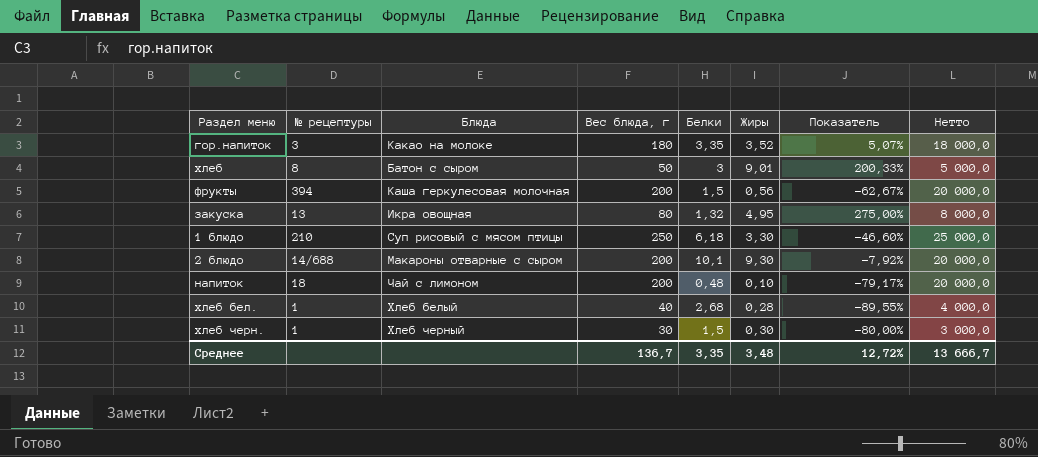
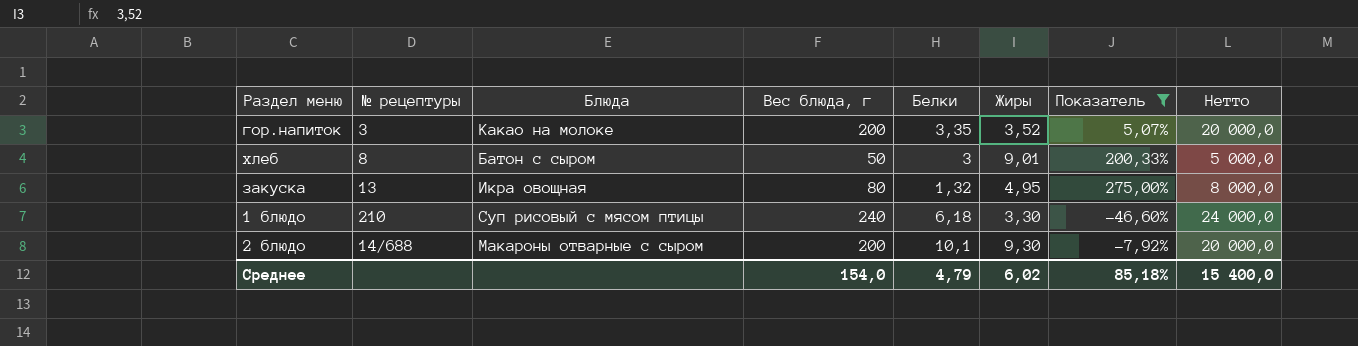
filter: none -> Показатель >= -46,60%
гор.напиток | Вес блюда, г: 180 -> 200
гор.напиток | Нетто: 18 000,0 -> 20 000,0
1 блюдо | Вес блюда, г: 250 -> 240
1 блюдо | Нетто: 25 000,0 -> 24 000,0
Среднее | Вес блюда, г: 136,7 -> 154,0
Среднее | Белки: 3,35 -> 4,79
Среднее | Жиры: 3,48 -> 6,02
Среднее | Показатель: 12,72% -> 85,18%
Среднее | Нетто: 13 666,7 -> 15 400,0

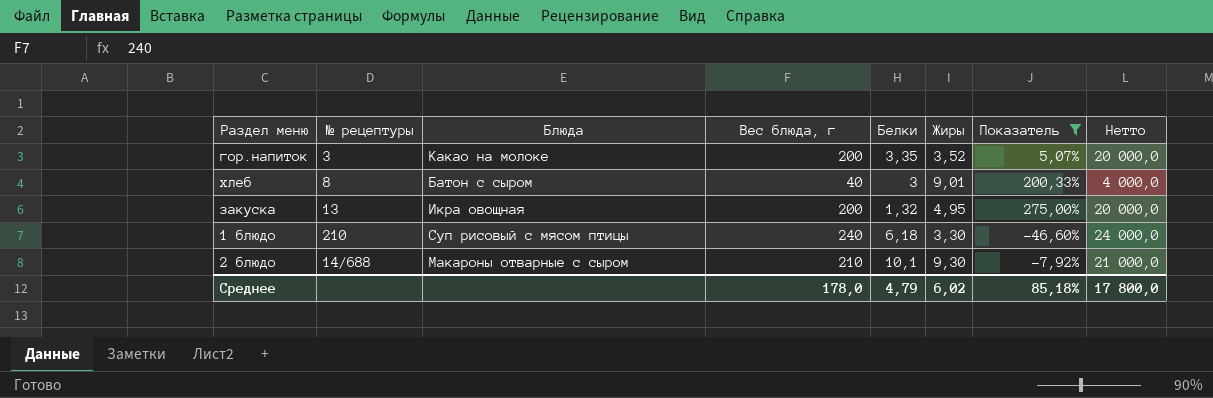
хлеб | Вес блюда, г: 50 -> 40
хлеб | Нетто: 5 000,0 -> 4 000,0
закуска | Вес блюда, г: 80 -> 200
закуска | Нетто: 8 000,0 -> 20 000,0
2 блюдо | Вес блюда, г: 200 -> 210
2 блюдо | Нетто: 20 000,0 -> 21 000,0
Среднее | Вес блюда, г: 154,0 -> 178,0
Среднее | Нетто: 15 400,0 -> 17 800,0

